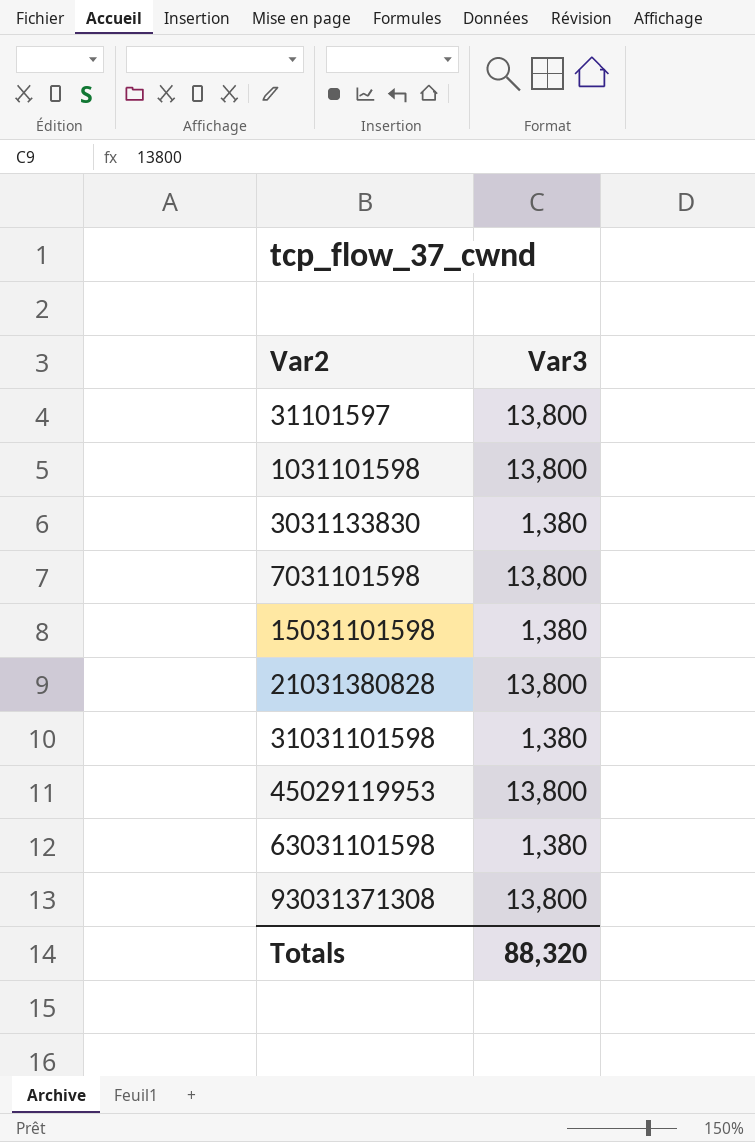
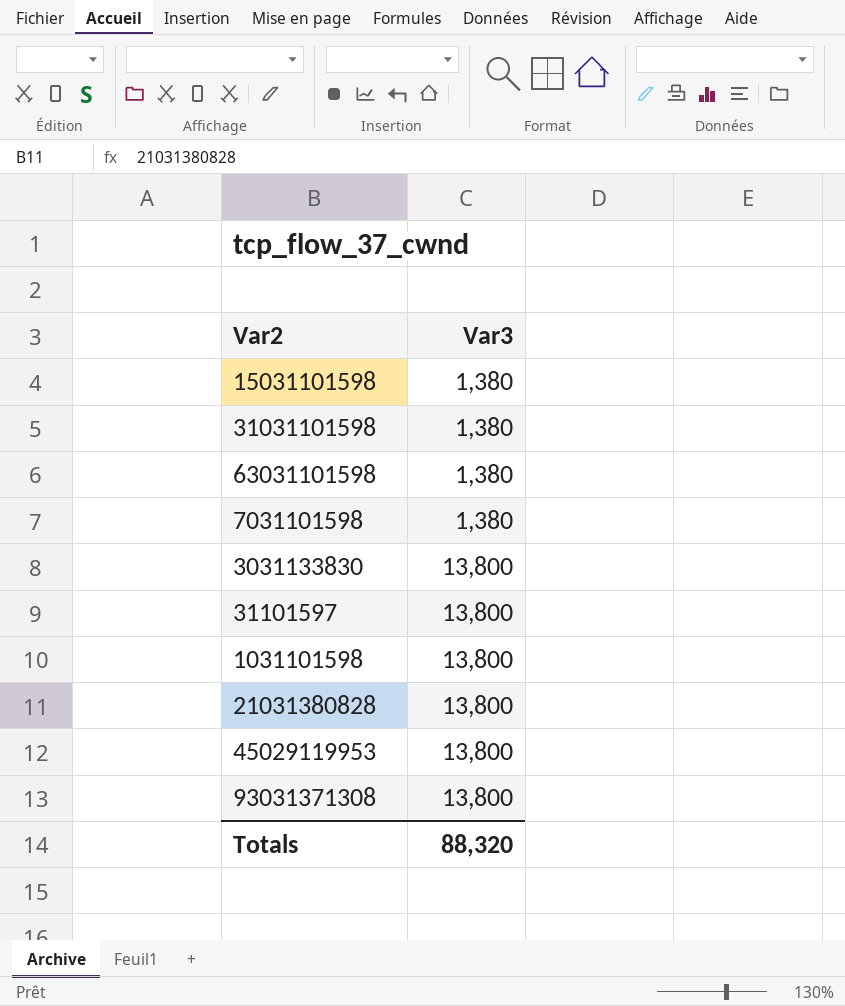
row order: Var2 ascending -> Var3 ascending
7031101598 | Var3: 13,800 -> 1,380
3031133830 | Var3: 1,380 -> 13,800

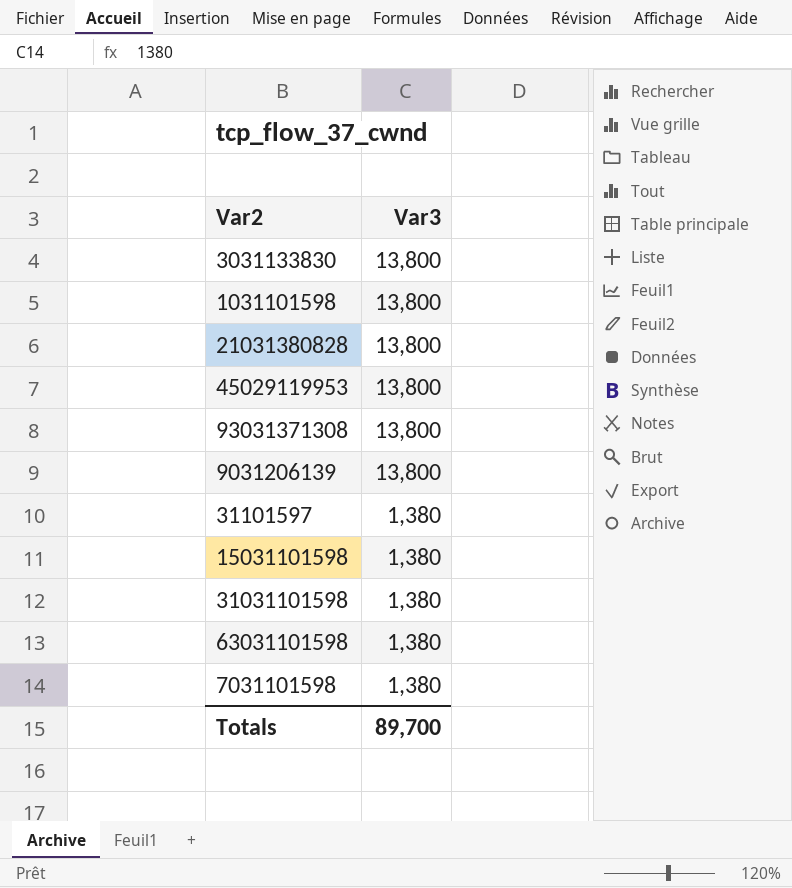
row order: Var3 ascending -> Var3 descending
row 9031206139: none -> 13,800
31101597 | Var3: 13,800 -> 1,380
Totals | Var3: 88,320 -> 89,700

